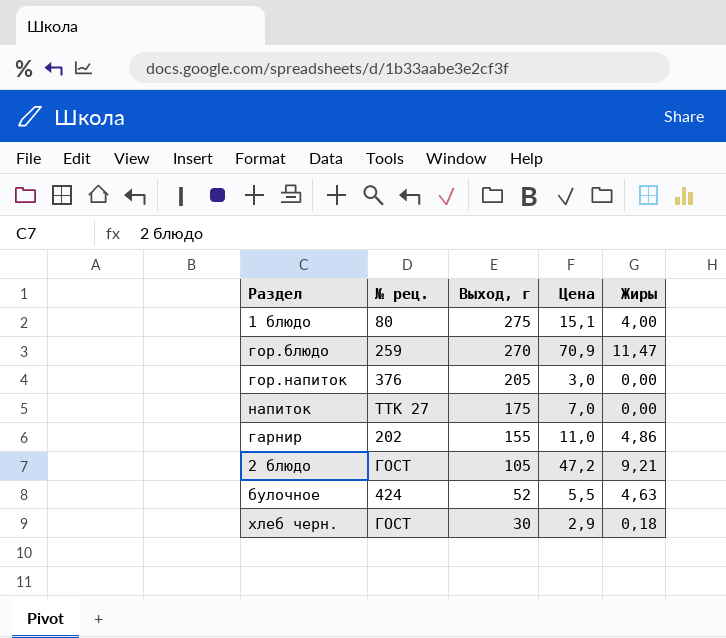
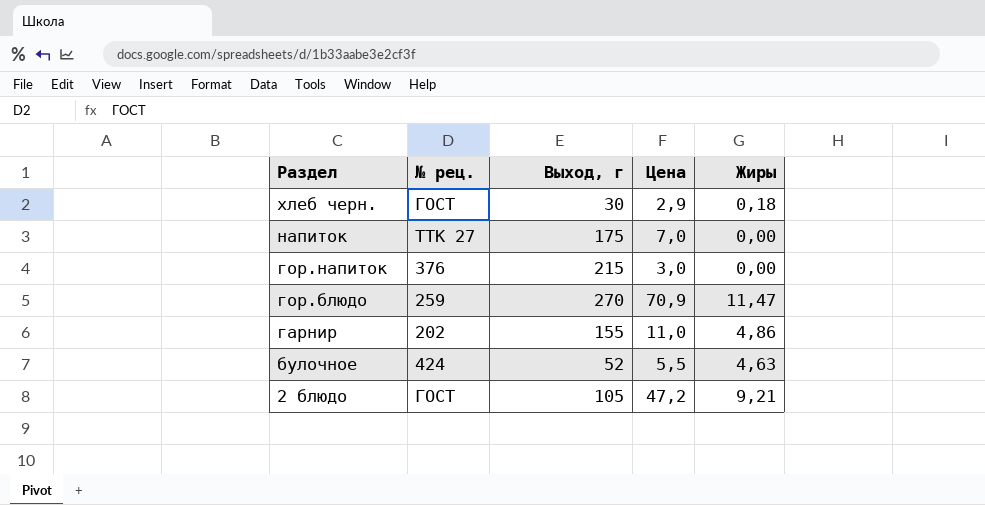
row order: Выход, г descending -> Раздел descending
row 1 блюдо: 80 | 275 | 15,1 | 4,00 -> none
гор.напиток | Выход, г: 205 -> 215

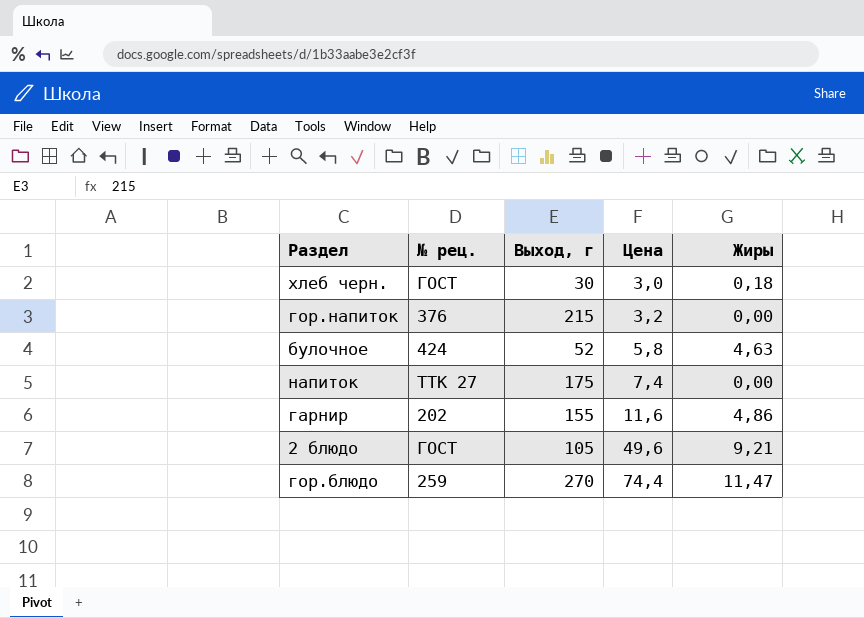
row order: Раздел descending -> Цена ascending
хлеб черн. | Цена: 2,9 -> 3,0
гор.напиток | Цена: 3,0 -> 3,2
булочное | Цена: 5,5 -> 5,8
напиток | Цена: 7,0 -> 7,4
гарнир | Цена: 11,0 -> 11,6
2 блюдо | Цена: 47,2 -> 49,6
гор.блюдо | Цена: 70,9 -> 74,4

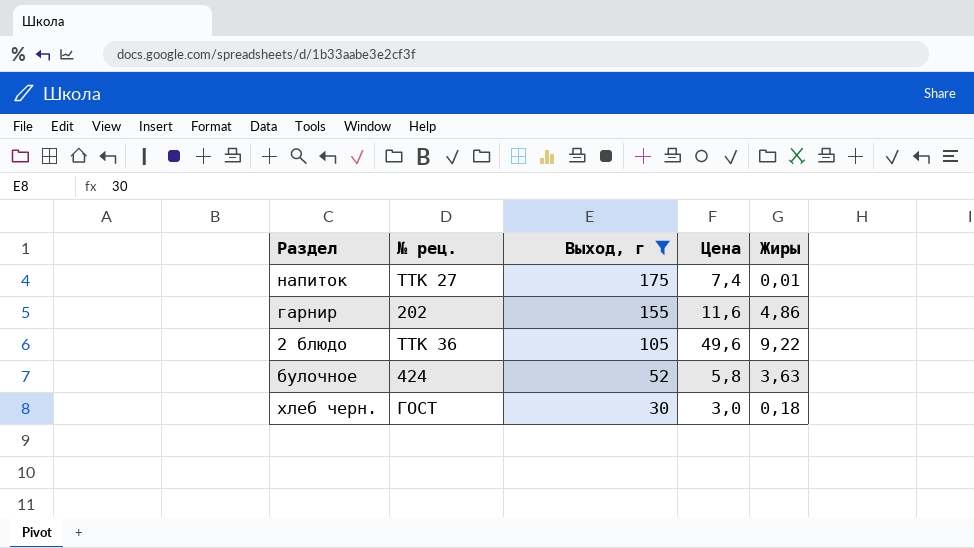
filter: none -> Выход, г <= 175
row order: Цена ascending -> Выход, г descending
напиток | Жиры: 0,00 -> 0,01
2 блюдо | № рец.: ГОСТ -> ТТК 36
2 блюдо | Жиры: 9,21 -> 9,22
булочное | Жиры: 4,63 -> 3,63

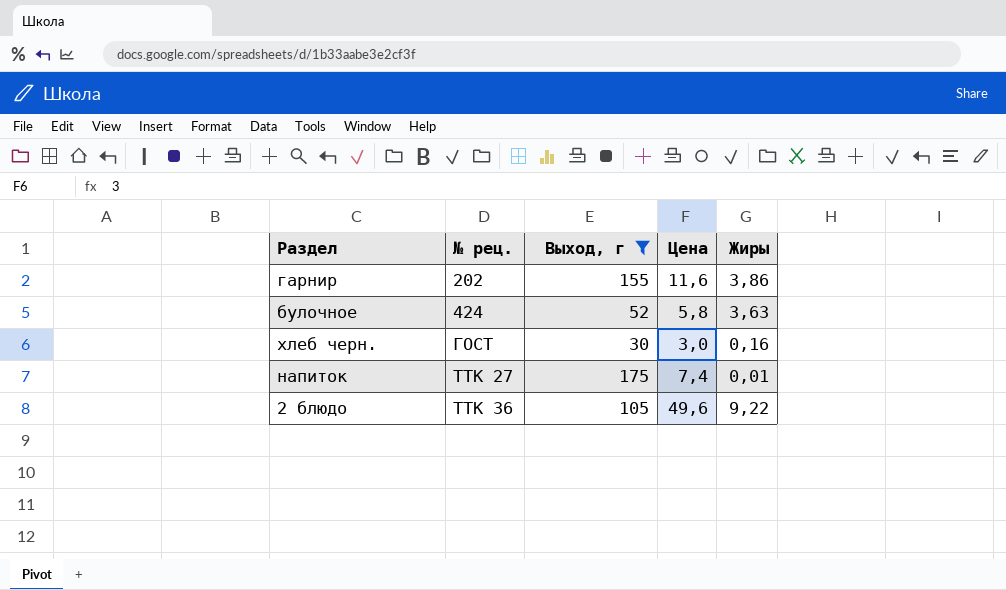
row order: Выход, г descending -> № рец. ascending
гарнир | Жиры: 4,86 -> 3,86
хлеб черн. | Жиры: 0,18 -> 0,16

